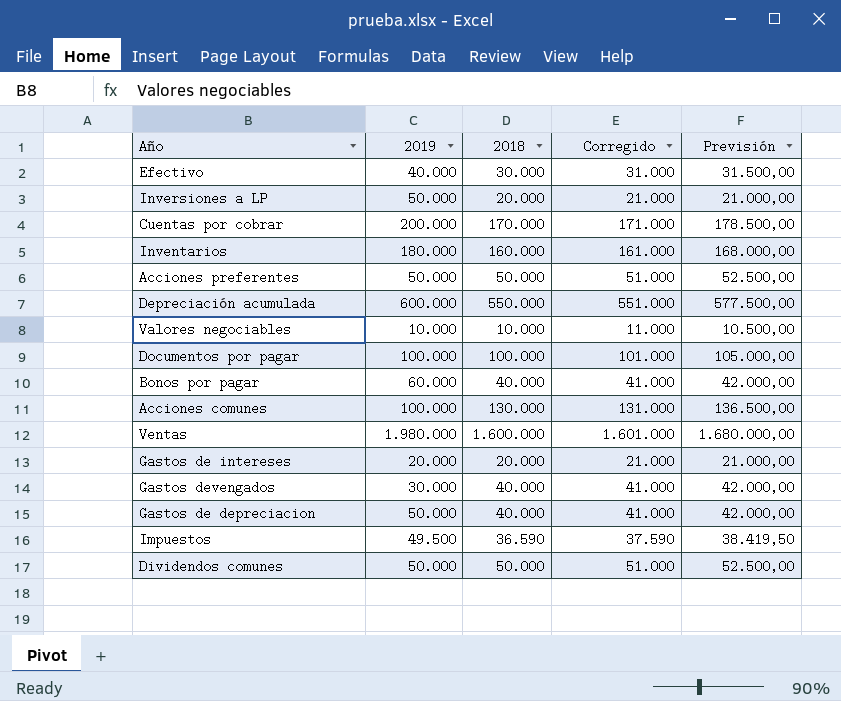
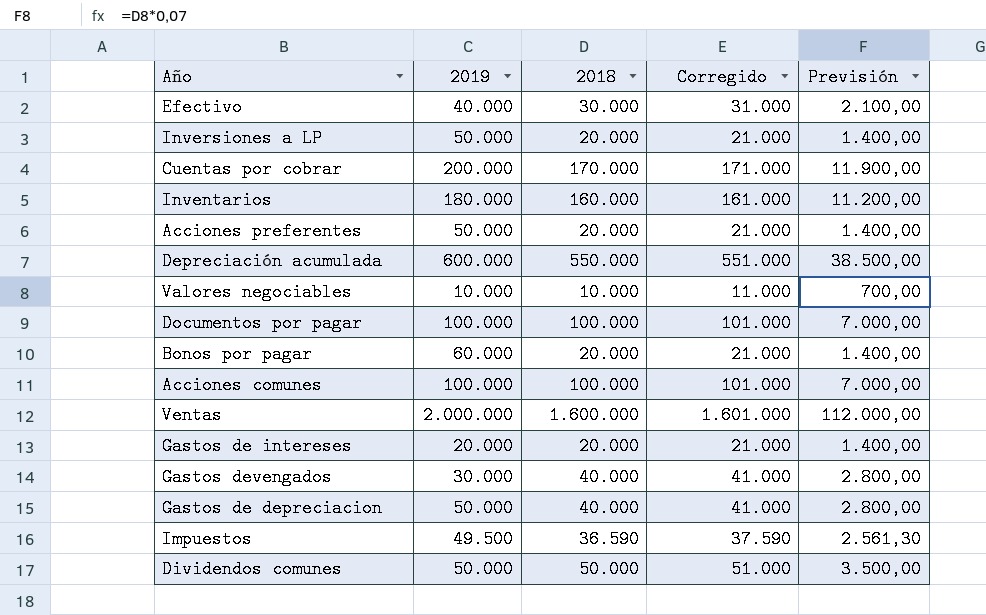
column Previsión | formula: [2018] * 1,05 -> [2018] * 0,07
Acciones preferentes | 2018: 50.000 -> 20.000
Acciones preferentes | Corregido: 51.000 -> 21.000
Bonos por pagar | 2018: 40.000 -> 20.000
Bonos por pagar | Corregido: 41.000 -> 21.000
Acciones comunes | 2018: 130.000 -> 100.000
Acciones comunes | Corregido: 131.000 -> 101.000
Ventas | 2019: 1.980.000 -> 2.000.000

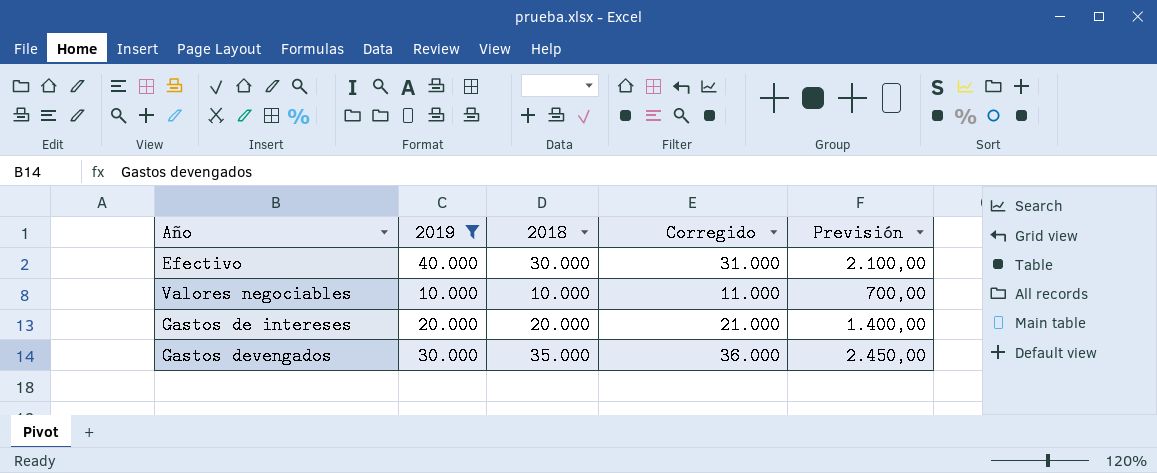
filter: none -> 2019 <= 40.000
Gastos devengados | 2018: 40.000 -> 35.000
Gastos devengados | Corregido: 41.000 -> 36.000
Gastos devengados | Previsión: 2.800,00 -> 2.450,00

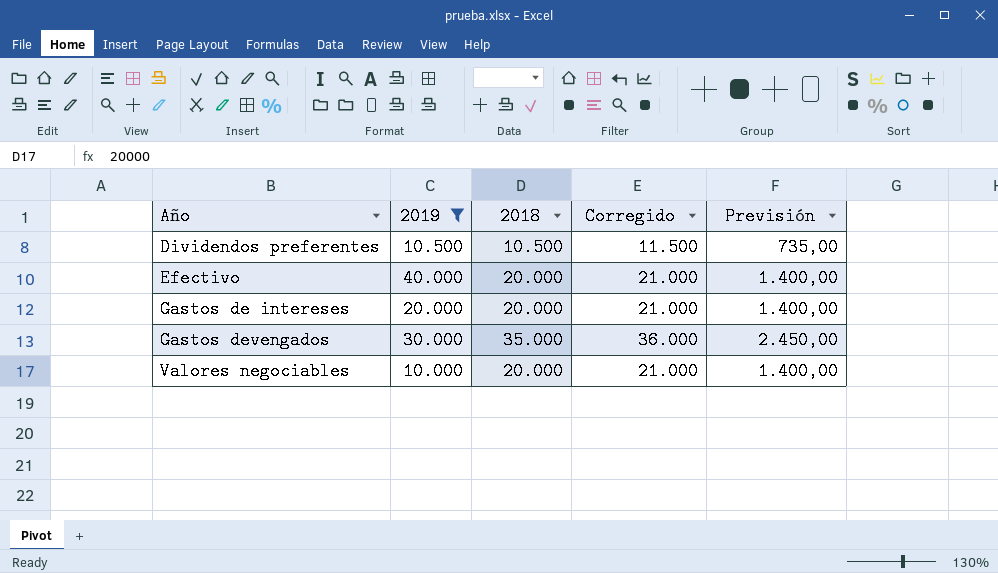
row order: none -> Año ascending
row Dividendos preferentes: none -> 10.500 | 10.500 | 11.500 | 735,00
Efectivo | 2018: 30.000 -> 20.000
Efectivo | Corregido: 31.000 -> 21.000
Efectivo | Previsión: 2.100,00 -> 1.400,00
Valores negociables | 2018: 10.000 -> 20.000
Valores negociables | Corregido: 11.000 -> 21.000
Valores negociables | Previsión: 700,00 -> 1.400,00

